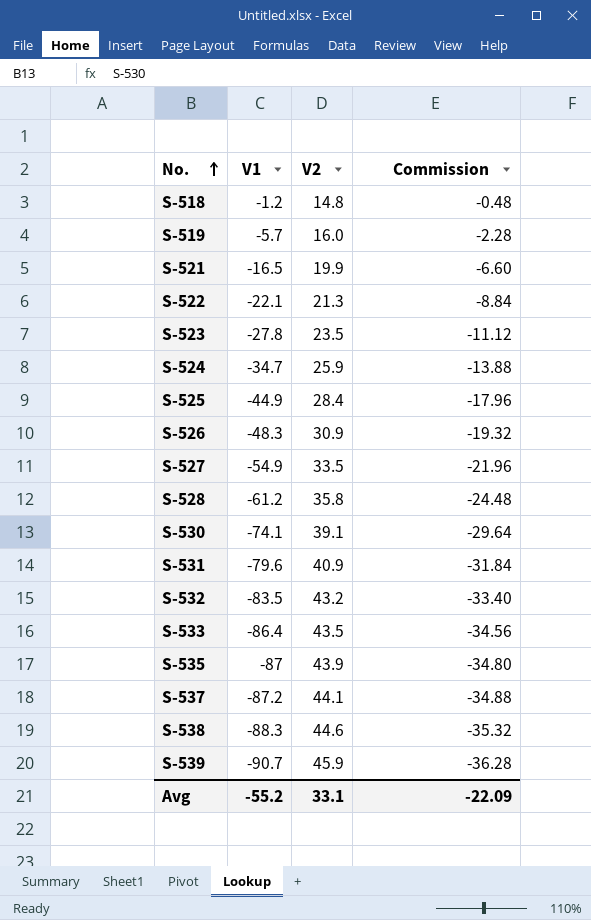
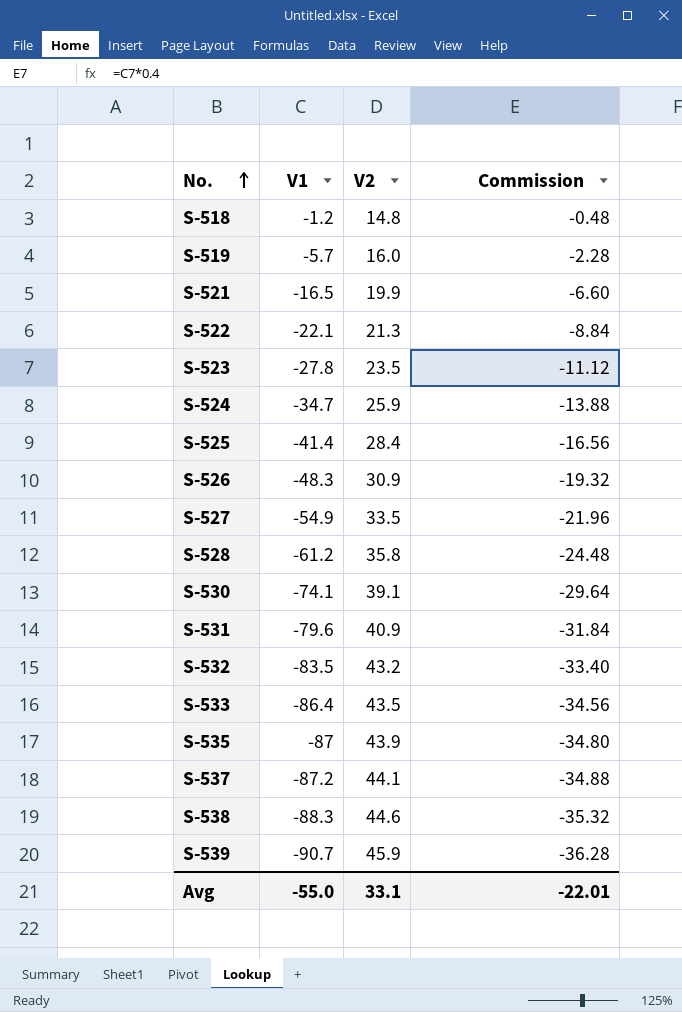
S-525 | V1: -44.9 -> -41.4
S-525 | Commission: -17.96 -> -16.56
Avg | V1: -55.2 -> -55.0
Avg | Commission: -22.09 -> -22.01

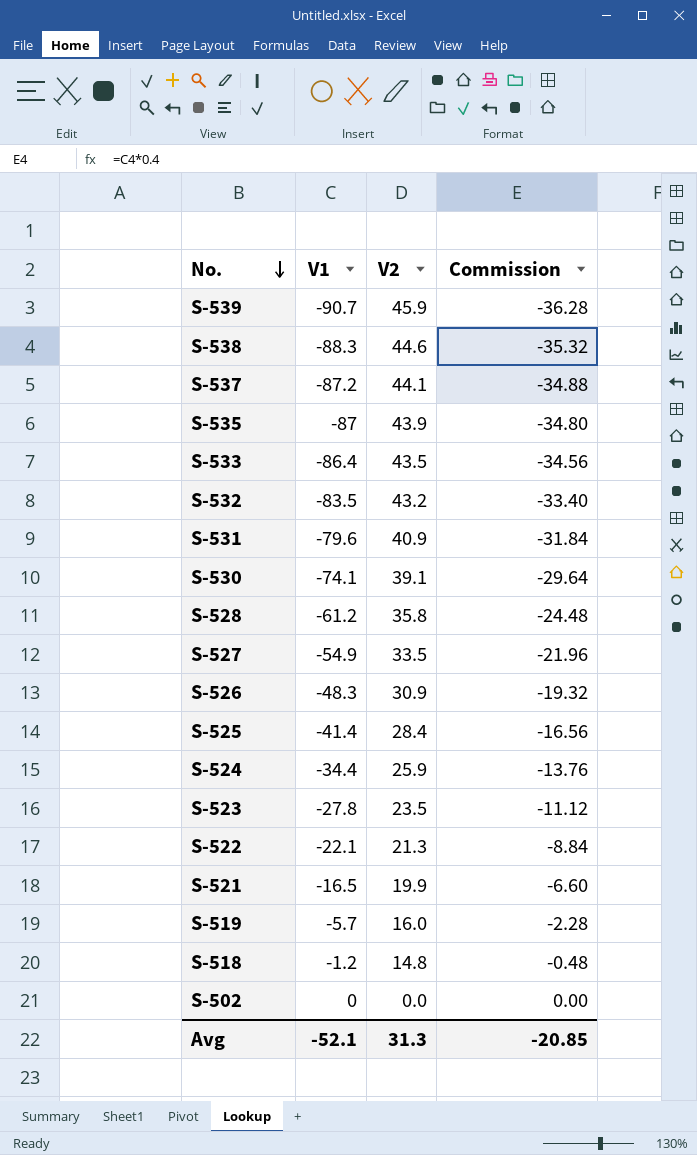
row order: No. ascending -> No. descending
S-524 | V1: -34.7 -> -34.4
S-524 | Commission: -13.88 -> -13.76
row S-502: none -> 0 | 0.0 | 0.00
Avg | V1: -55.0 -> -52.1
Avg | V2: 33.1 -> 31.3
Avg | Commission: -22.01 -> -20.85

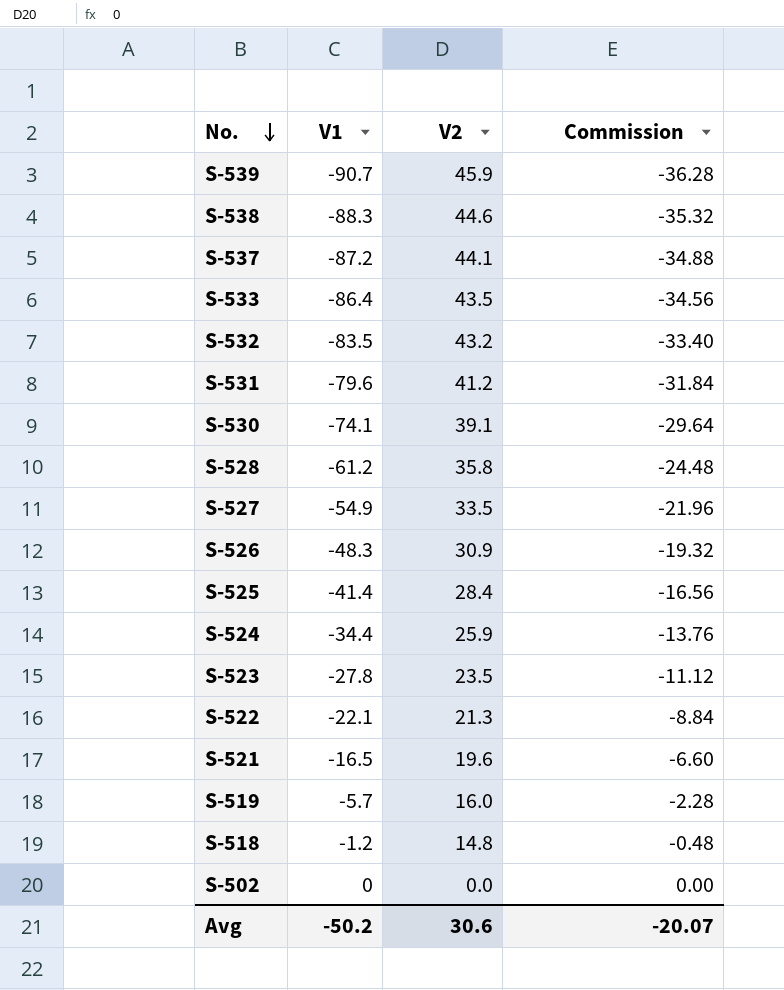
row S-535: -87 | 43.9 | -34.80 -> none
S-531 | V2: 40.9 -> 41.2
S-521 | V2: 19.9 -> 19.6
Avg | V1: -52.1 -> -50.2
Avg | V2: 31.3 -> 30.6
Avg | Commission: -20.85 -> -20.07

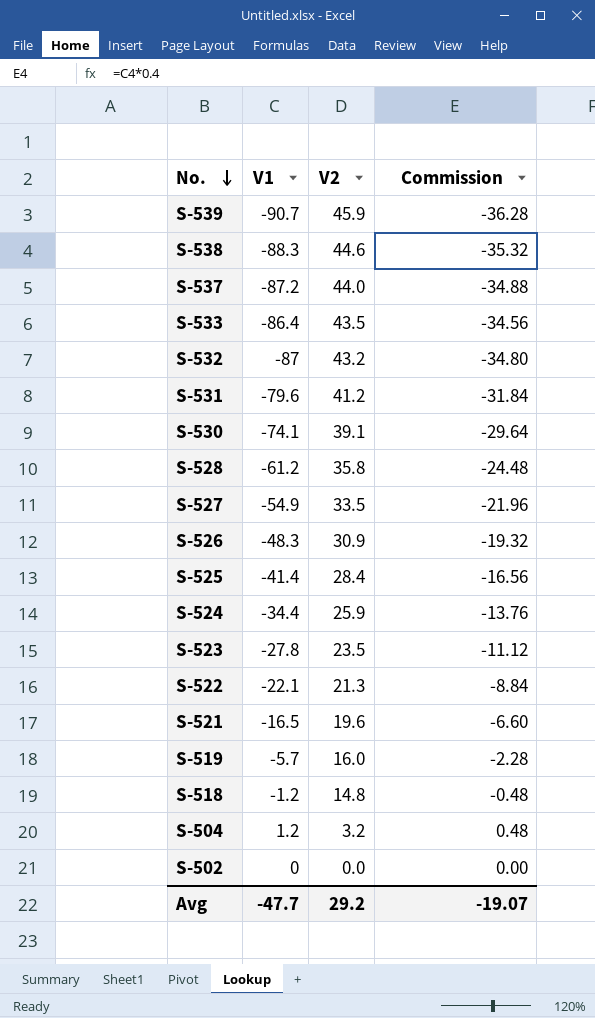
S-537 | V2: 44.1 -> 44.0
S-532 | V1: -83.5 -> -87
S-532 | Commission: -33.40 -> -34.80
row S-504: none -> 1.2 | 3.2 | 0.48
Avg | V1: -50.2 -> -47.7
Avg | V2: 30.6 -> 29.2
Avg | Commission: -20.07 -> -19.07

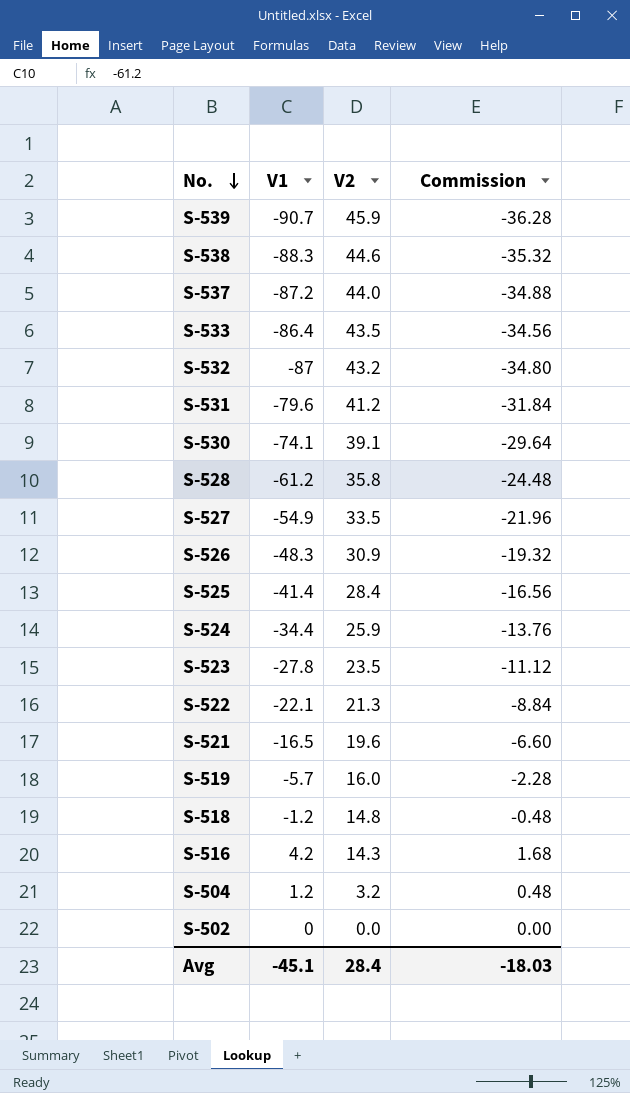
row S-516: none -> 4.2 | 14.3 | 1.68
Avg | V1: -47.7 -> -45.1
Avg | V2: 29.2 -> 28.4
Avg | Commission: -19.07 -> -18.03

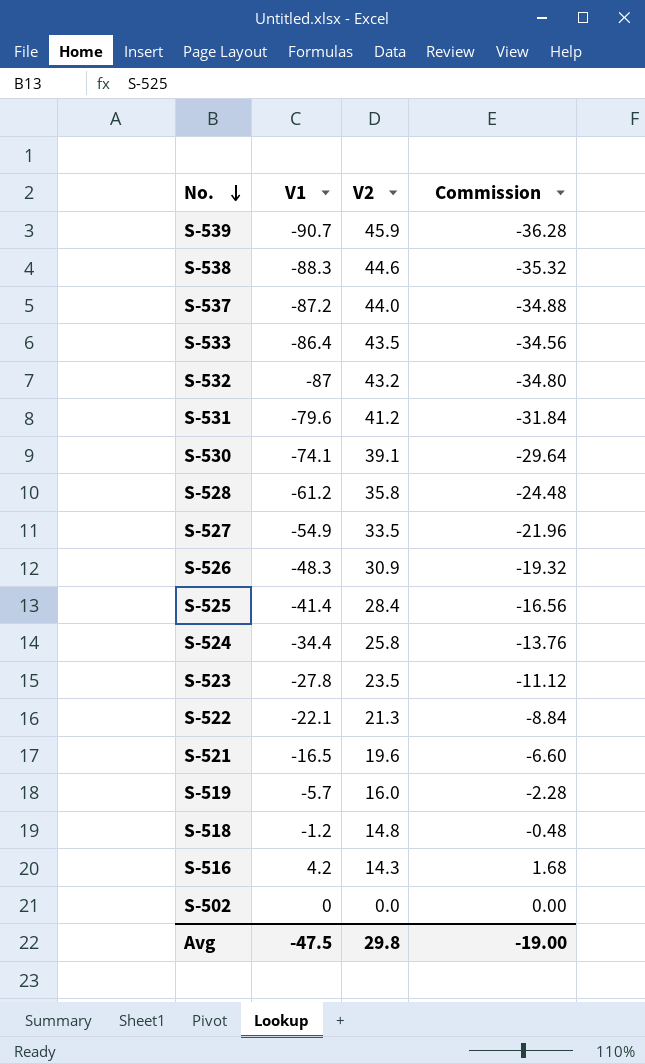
row S-504: 1.2 | 3.2 | 0.48 -> none
S-524 | V2: 25.9 -> 25.8
Avg | V1: -45.1 -> -47.5
Avg | V2: 28.4 -> 29.8
Avg | Commission: -18.03 -> -19.00

